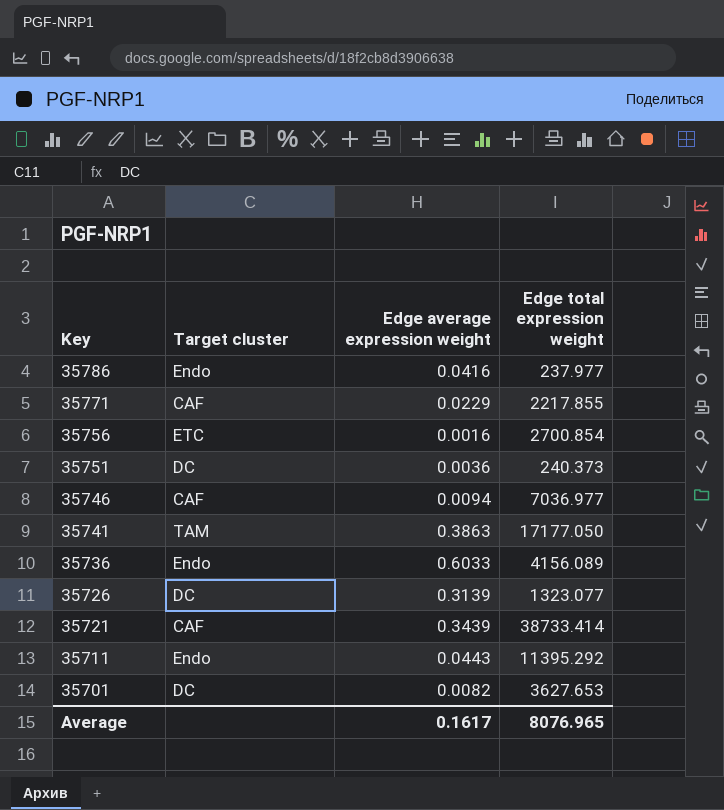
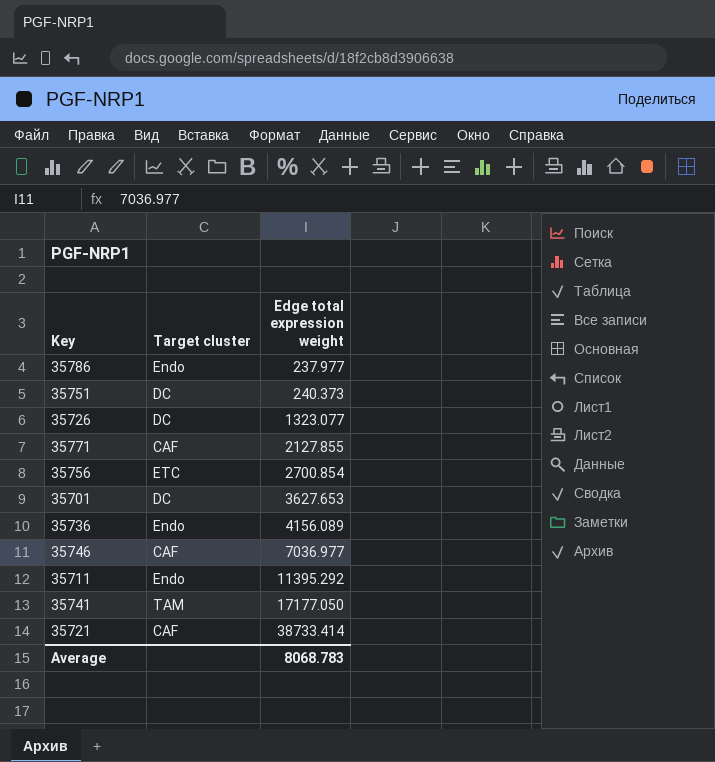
row order: Key descending -> Edge total expression weight ascending
column Edge average expression weight | position: 3 -> none
35771 | Edge total expression weight: 2217.855 -> 2127.855
Average | Edge total expression weight: 8076.965 -> 8068.783

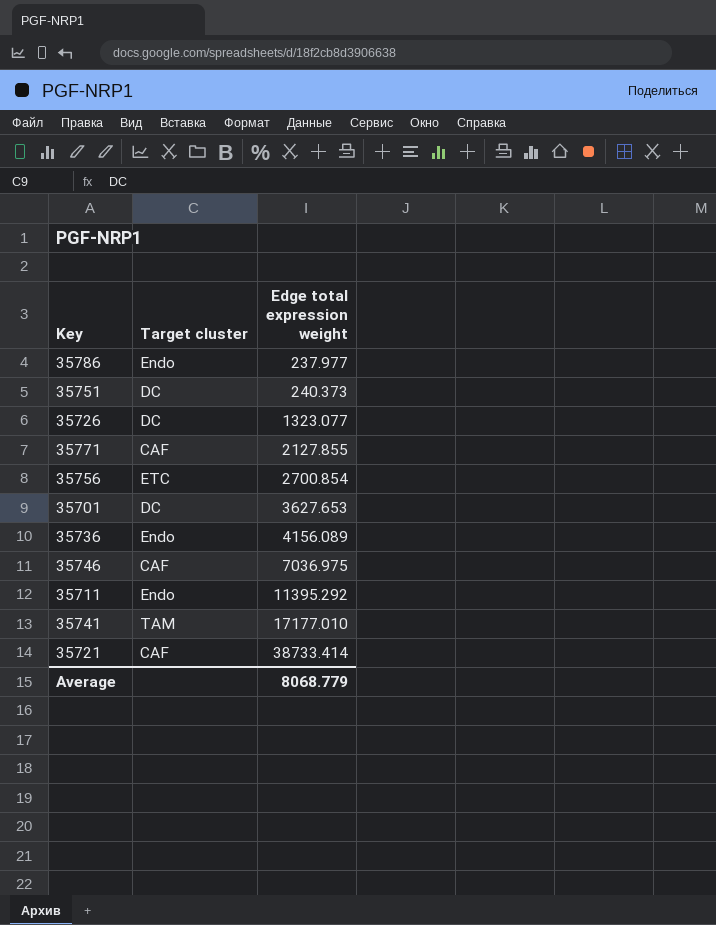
35746 | Edge total expression weight: 7036.977 -> 7036.975
35741 | Edge total expression weight: 17177.050 -> 17177.010
Average | Edge total expression weight: 8068.783 -> 8068.779

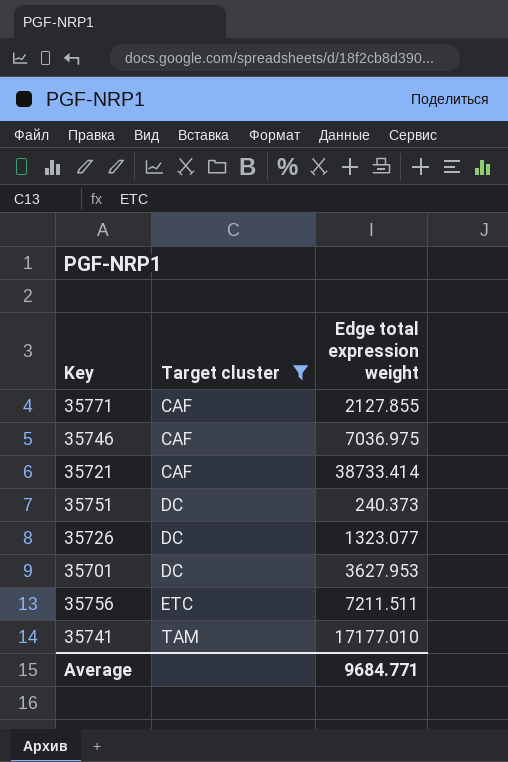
filter: none -> Target cluster != Endo
row order: Edge total expression weight ascending -> Target cluster ascending
35701 | Edge total expression weight: 3627.653 -> 3627.953
35756 | Edge total expression weight: 2700.854 -> 7211.511
Average | Edge total expression weight: 8068.779 -> 9684.771

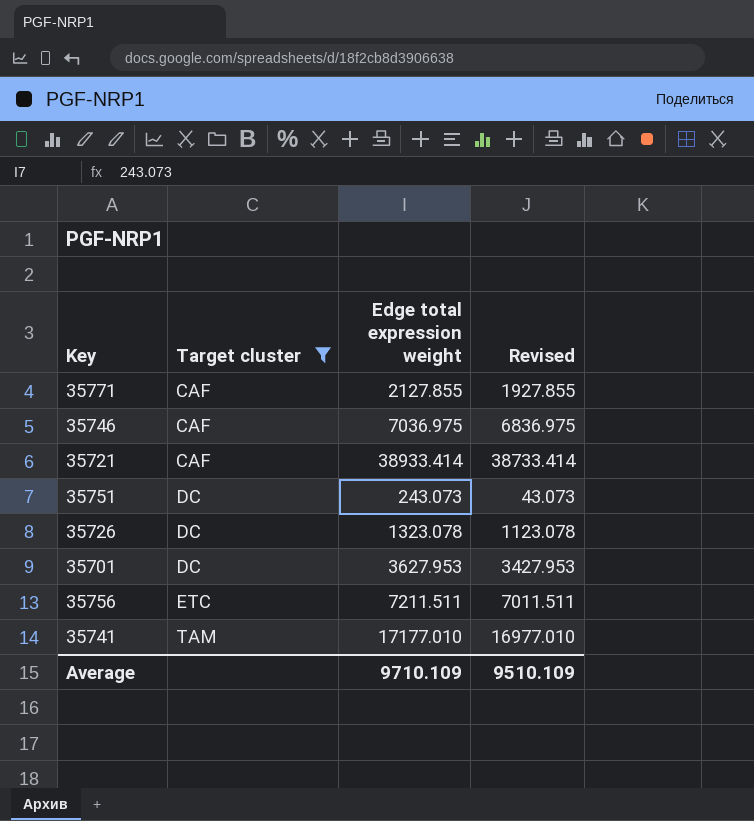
column Revised | formula: none -> [Edge total expression weight] - 200
35721 | Edge total expression weight: 38733.414 -> 38933.414
35751 | Edge total expression weight: 240.373 -> 243.073
35726 | Edge total expression weight: 1323.077 -> 1323.078
Average | Edge total expression weight: 9684.771 -> 9710.109

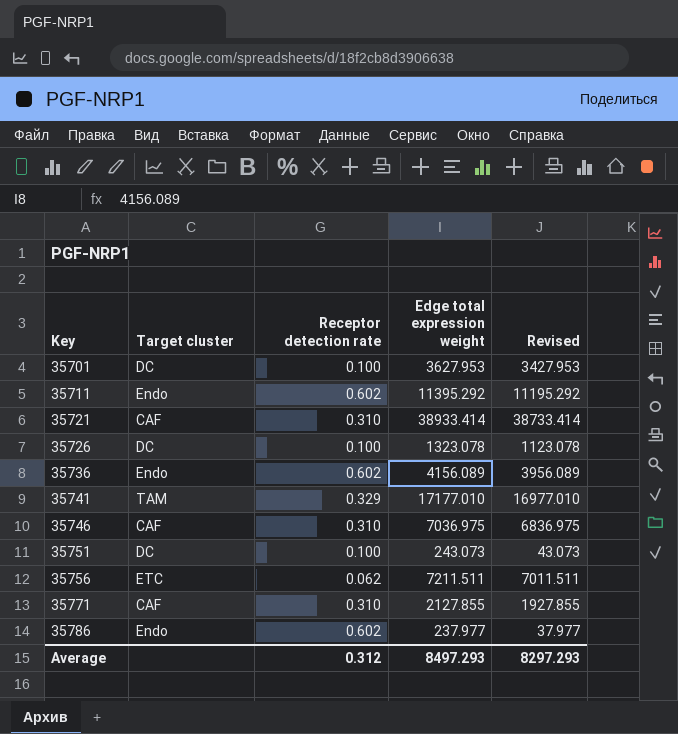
filter: Target cluster != Endo -> none
row order: Target cluster ascending -> Key ascending
column Receptor detection rate | position: none -> 3
Average | Edge total expression weight: 9710.109 -> 8497.293
Average | Revised: 9510.109 -> 8297.293

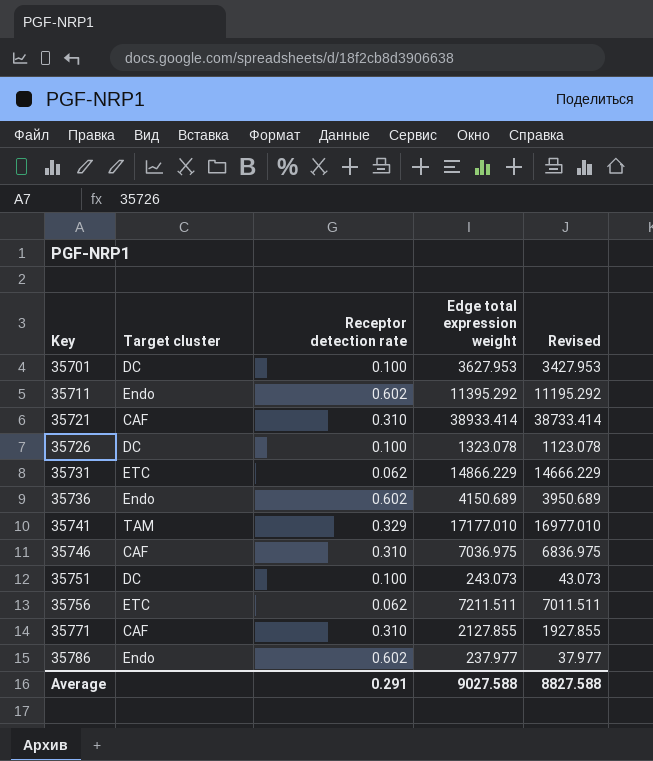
row 35731: none -> ETC | 0.062 | 14866.229 | 14666.229
35736 | Edge total expression weight: 4156.089 -> 4150.689
35736 | Revised: 3956.089 -> 3950.689
Average | Receptor detection rate: 0.312 -> 0.291
Average | Edge total expression weight: 8497.293 -> 9027.588
Average | Revised: 8297.293 -> 8827.588

